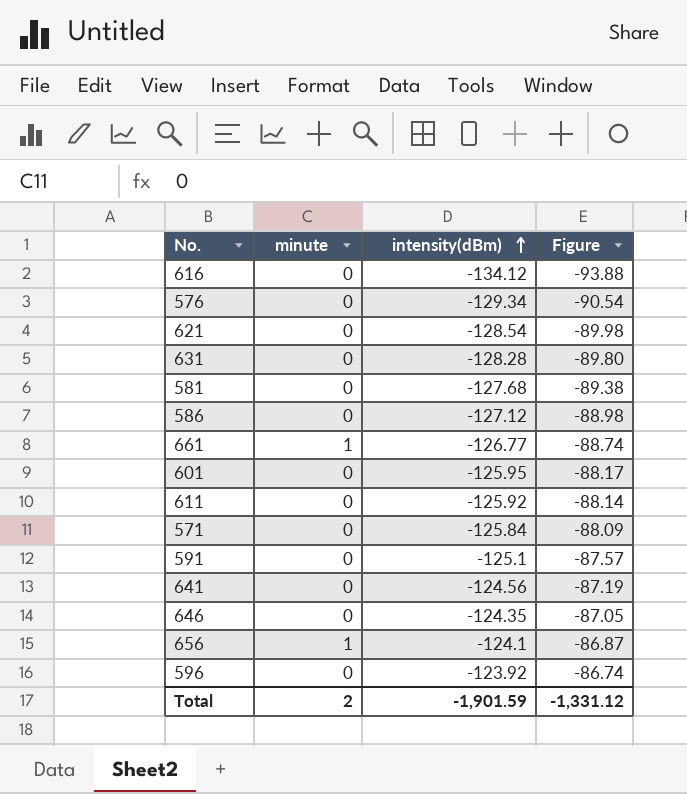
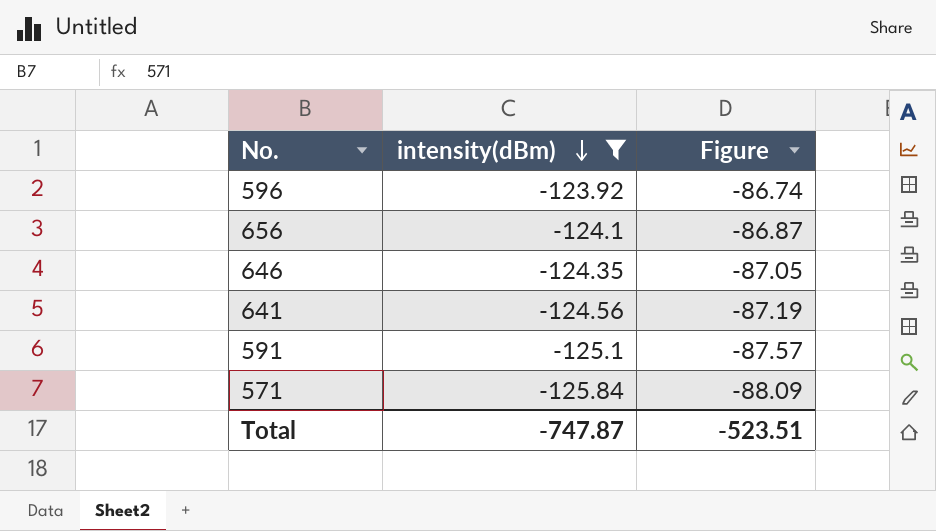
filter: none -> intensity(dBm) >= -125.84
row order: intensity(dBm) ascending -> intensity(dBm) descending
column minute | position: 2 -> none
Total | intensity(dBm): -1,901.59 -> -747.87
Total | Figure: -1,331.12 -> -523.51

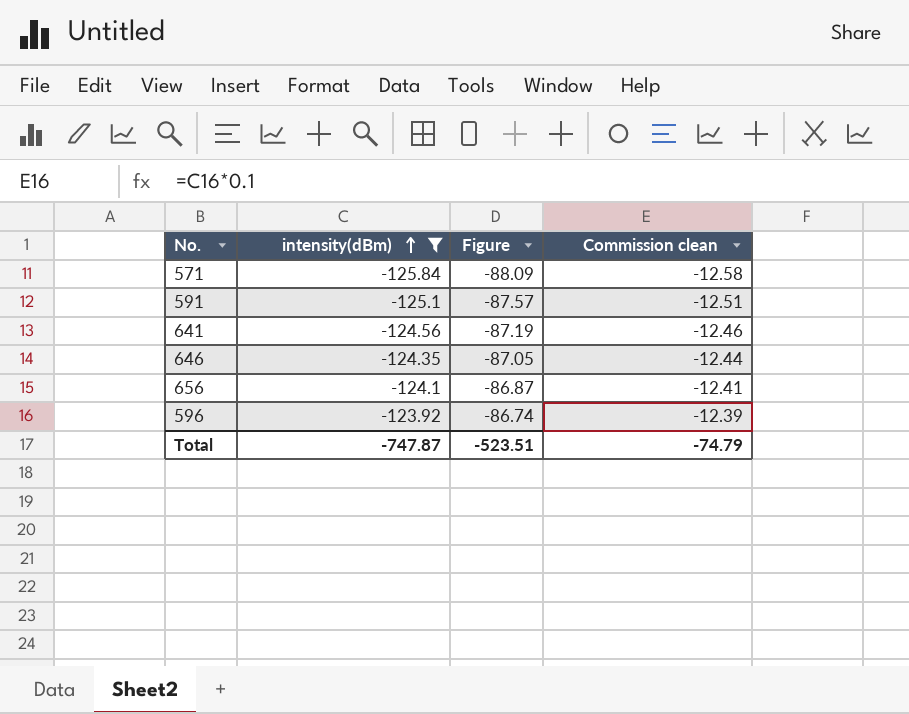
row order: intensity(dBm) descending -> intensity(dBm) ascending
column Commission clean | formula: none -> [intensity(dBm)] * 0.1

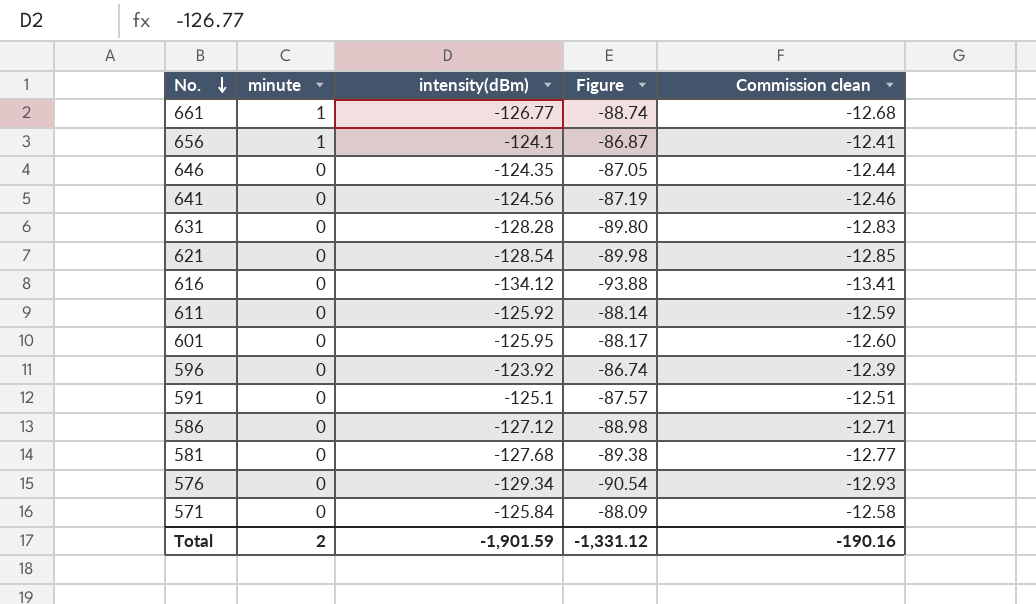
filter: intensity(dBm) >= -125.84 -> none
row order: intensity(dBm) ascending -> No. descending
column minute | position: none -> 2
Total | intensity(dBm): -747.87 -> -1,901.59
Total | Figure: -523.51 -> -1,331.12
Total | Commission clean: -74.79 -> -190.16

